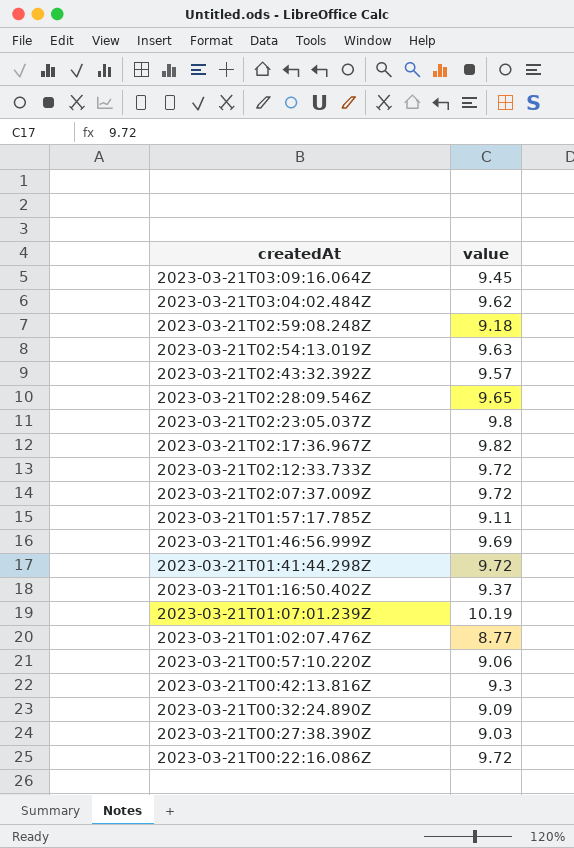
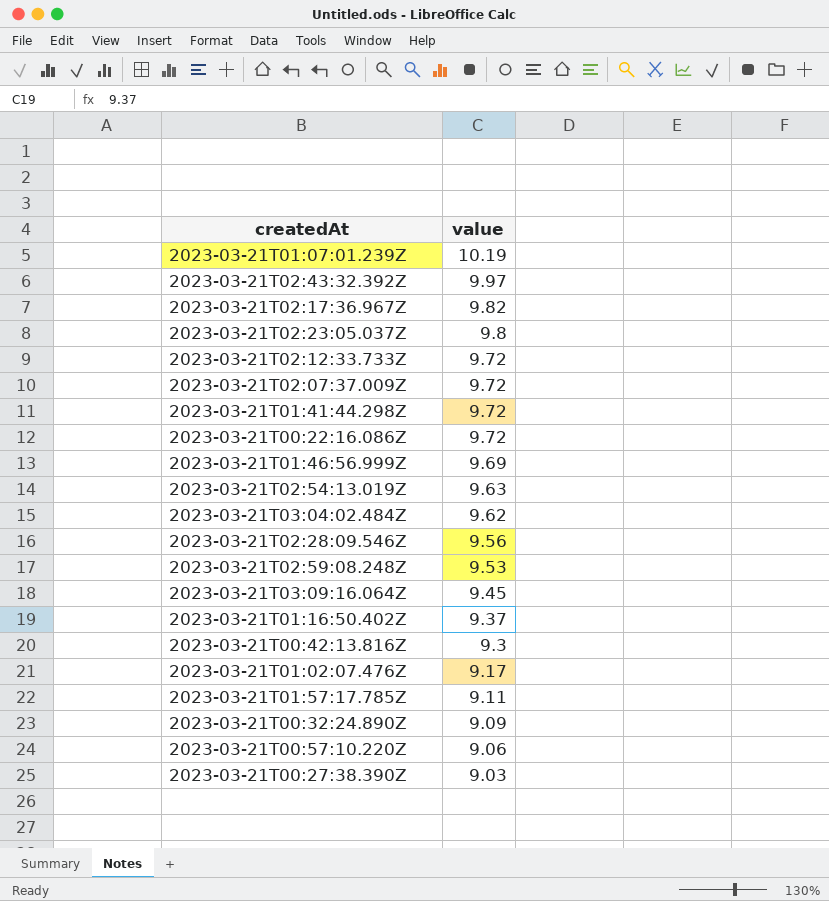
row order: createdAt descending -> value descending
2023-03-21T02:43:32.392Z | value: 9.57 -> 9.97
2023-03-21T02:28:09.546Z | value: 9.65 -> 9.56
2023-03-21T02:59:08.248Z | value: 9.18 -> 9.53
2023-03-21T01:02:07.476Z | value: 8.77 -> 9.17

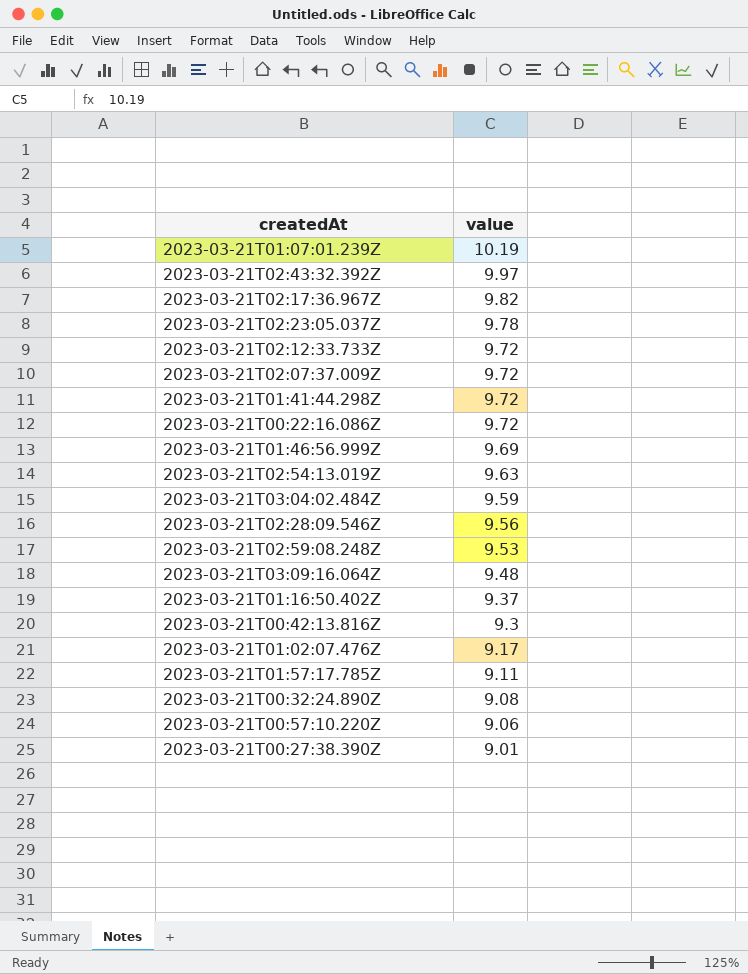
2023-03-21T02:23:05.037Z | value: 9.8 -> 9.78
2023-03-21T03:04:02.484Z | value: 9.62 -> 9.59
2023-03-21T03:09:16.064Z | value: 9.45 -> 9.48
2023-03-21T00:32:24.890Z | value: 9.09 -> 9.08
2023-03-21T00:27:38.390Z | value: 9.03 -> 9.01

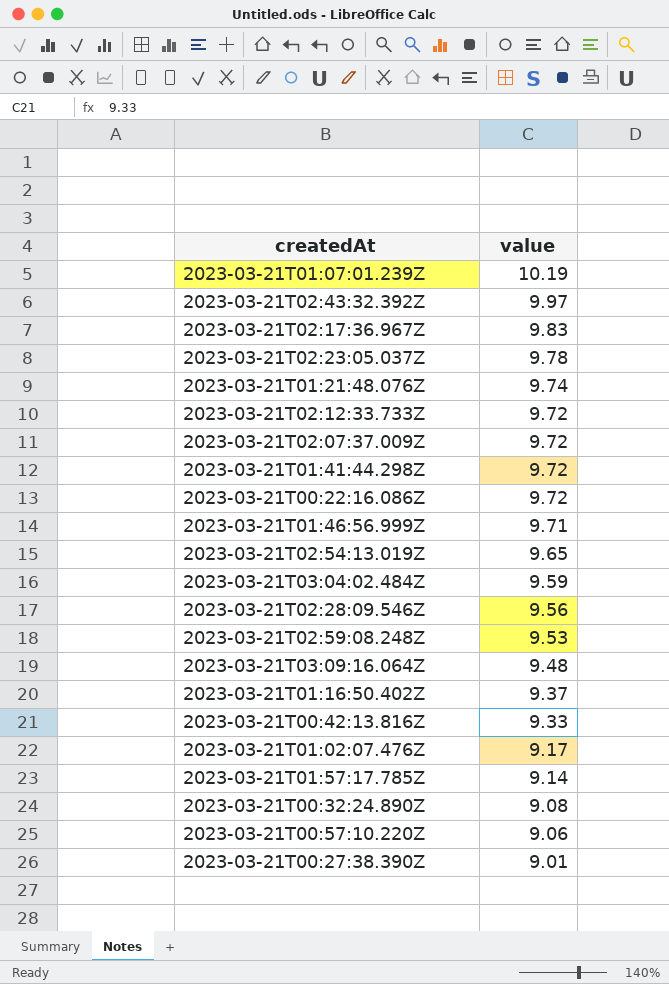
2023-03-21T02:17:36.967Z | value: 9.82 -> 9.83
row 2023-03-21T01:21:48.076Z: none -> 9.74
2023-03-21T01:46:56.999Z | value: 9.69 -> 9.71
2023-03-21T02:54:13.019Z | value: 9.63 -> 9.65
2023-03-21T00:42:13.816Z | value: 9.3 -> 9.33
2023-03-21T01:57:17.785Z | value: 9.11 -> 9.14

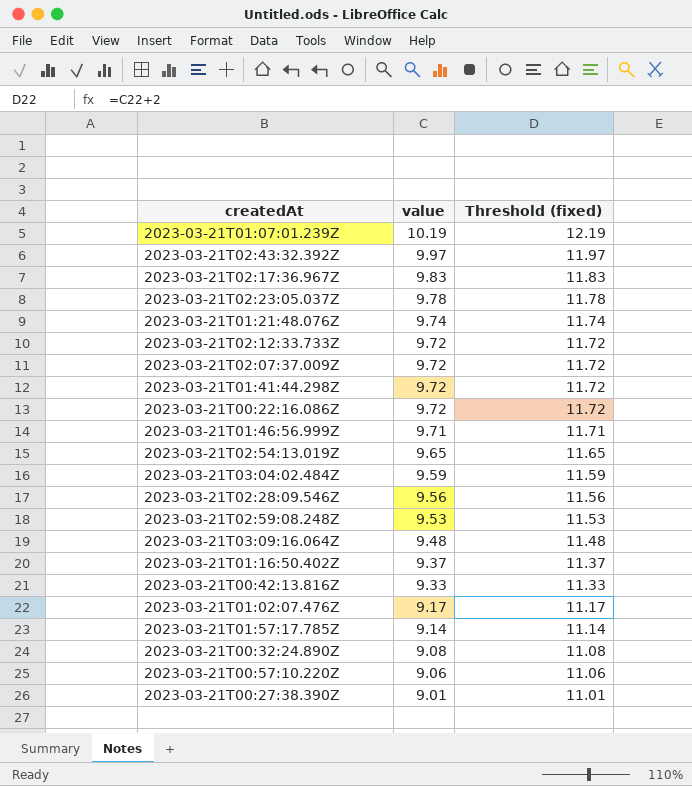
column Threshold (fixed) | formula: none -> [value] + 2

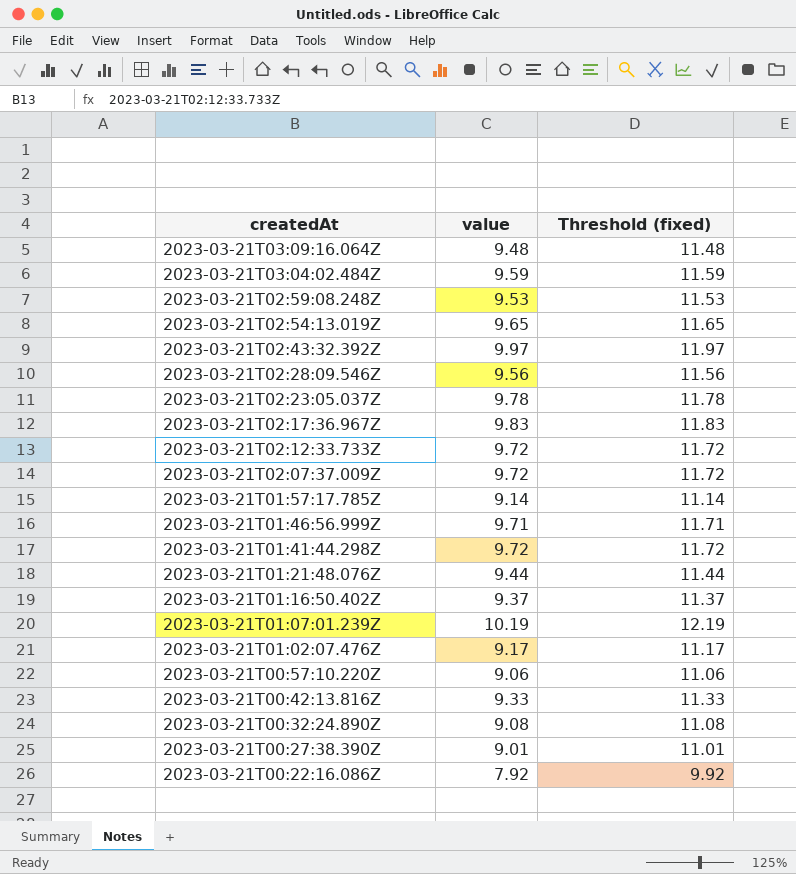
row order: value descending -> createdAt descending
2023-03-21T01:21:48.076Z | value: 9.74 -> 9.44
2023-03-21T01:21:48.076Z | Threshold (fixed): 11.74 -> 11.44
2023-03-21T00:22:16.086Z | value: 9.72 -> 7.92
2023-03-21T00:22:16.086Z | Threshold (fixed): 11.72 -> 9.92

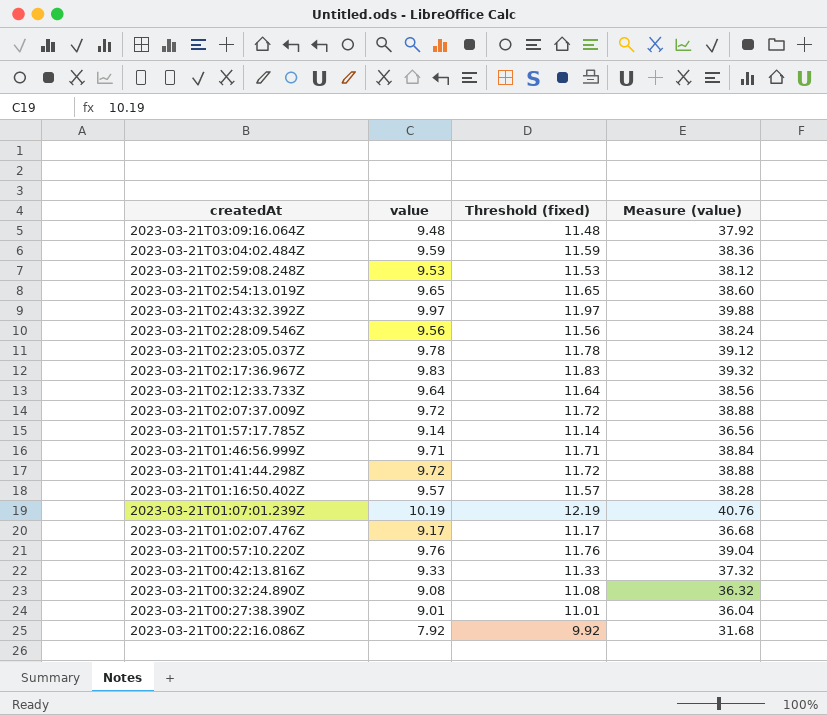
column Measure (value) | formula: none -> [value] * 4
row 2023-03-21T01:21:48.076Z: 9.44 | 11.44 -> none
2023-03-21T02:12:33.733Z | value: 9.72 -> 9.64
2023-03-21T02:12:33.733Z | Threshold (fixed): 11.72 -> 11.64
2023-03-21T01:16:50.402Z | value: 9.37 -> 9.57
2023-03-21T01:16:50.402Z | Threshold (fixed): 11.37 -> 11.57
2023-03-21T00:57:10.220Z | value: 9.06 -> 9.76
2023-03-21T00:57:10.220Z | Threshold (fixed): 11.06 -> 11.76

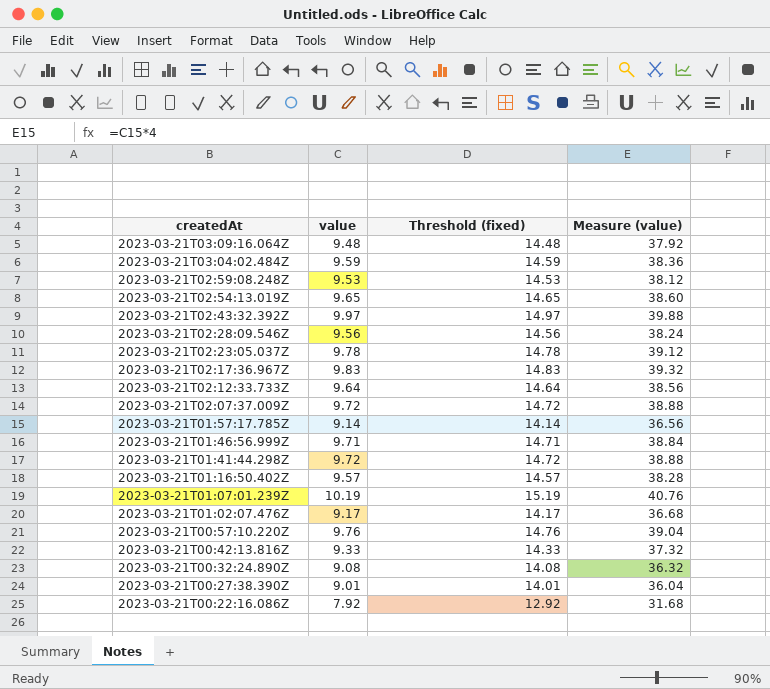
column Threshold (fixed) | formula: [value] + 2 -> [value] + 5

